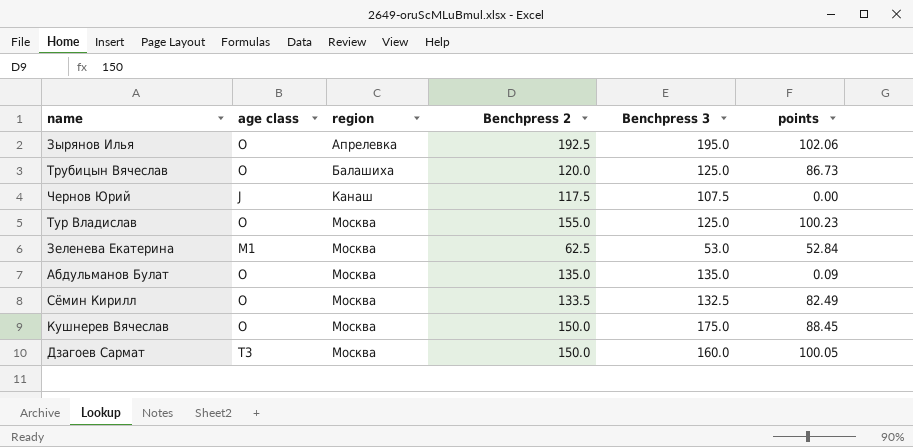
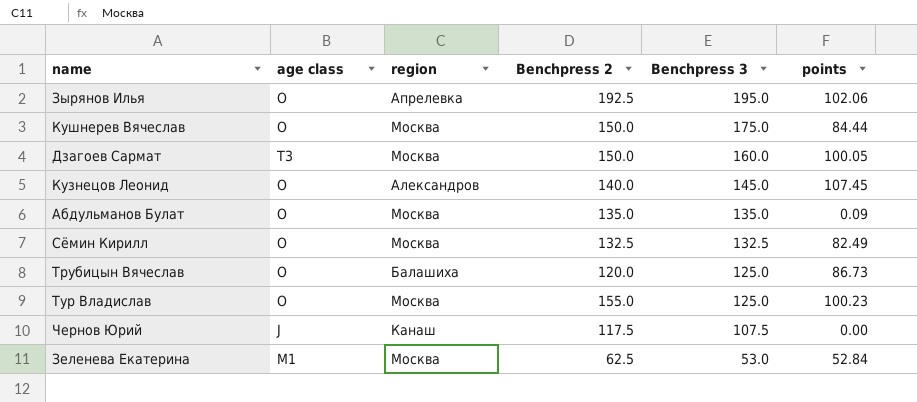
row order: region ascending -> Benchpress 3 descending
Кушнерев Вячеслав | points: 88.45 -> 84.44
row Кузнецов Леонид: none -> O | Александров | 140.0 | 145.0 | 107.45
Сёмин Кирилл | Benchpress 2: 133.5 -> 132.5

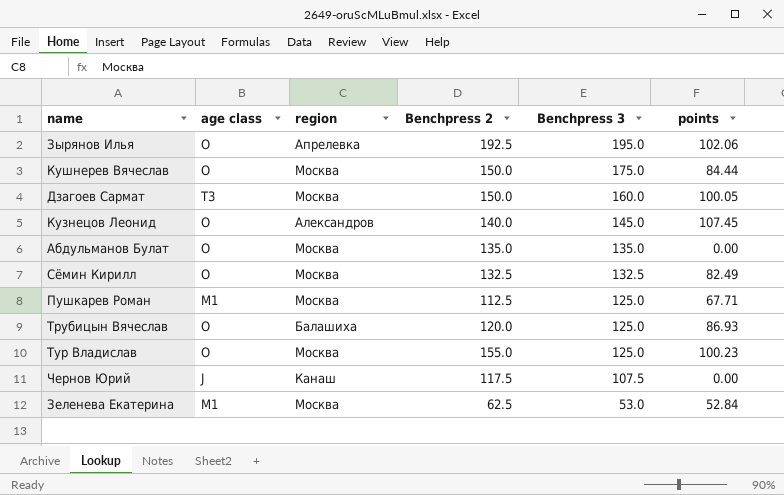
Абдульманов Булат | points: 0.09 -> 0.00
row Пушкарев Роман: none -> M1 | Москва | 112.5 | 125.0 | 67.71
Трубицын Вячеслав | points: 86.73 -> 86.93

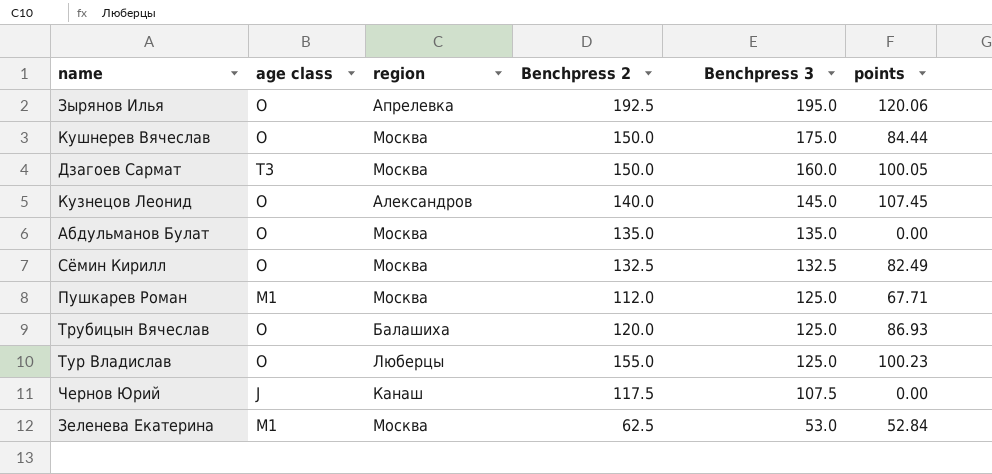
Зырянов Илья | points: 102.06 -> 120.06
Пушкарев Роман | Benchpress 2: 112.5 -> 112.0
Тур Владислав | region: Москва -> Люберцы

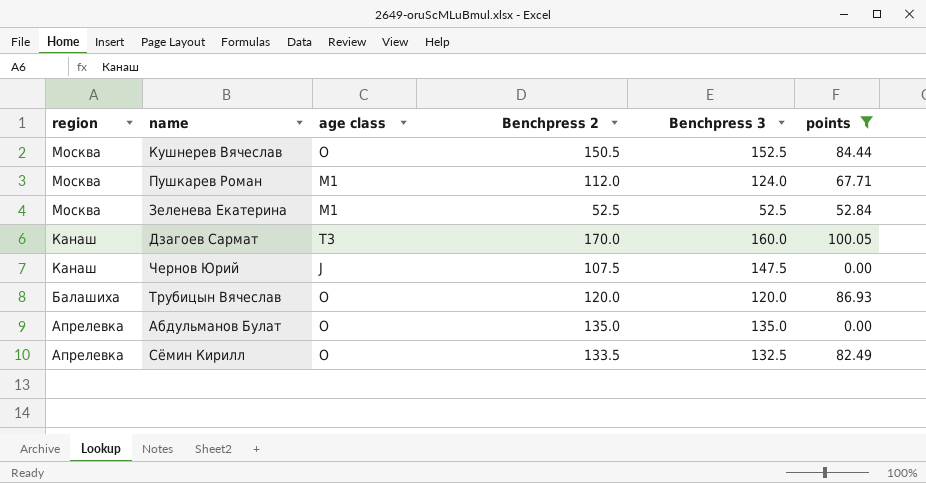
filter: none -> points <= 100.05
row order: Benchpress 3 descending -> region descending
column region | position: 3 -> 1
Кушнерев Вячеслав | Benchpress 2: 150.0 -> 150.5
Кушнерев Вячеслав | Benchpress 3: 175.0 -> 152.5
Пушкарев Роман | Benchpress 3: 125.0 -> 124.0
Зеленева Екатерина | Benchpress 2: 62.5 -> 52.5
Зеленева Екатерина | Benchpress 3: 53.0 -> 52.5
Дзагоев Сармат | region: Москва -> Канаш
Дзагоев Сармат | Benchpress 2: 150.0 -> 170.0
Чернов Юрий | Benchpress 2: 117.5 -> 107.5
Чернов Юрий | Benchpress 3: 107.5 -> 147.5
Трубицын Вячеслав | Benchpress 3: 125.0 -> 120.0
Абдульманов Булат | region: Москва -> Апрелевка
Сёмин Кирилл | region: Москва -> Апрелевка
Сёмин Кирилл | Benchpress 2: 132.5 -> 133.5

